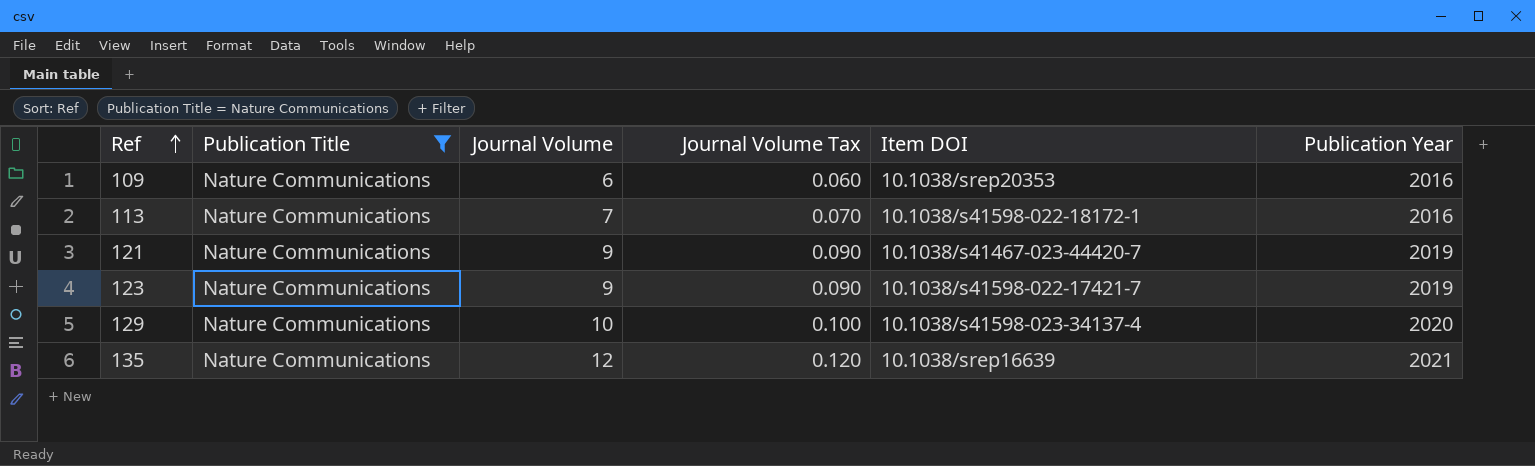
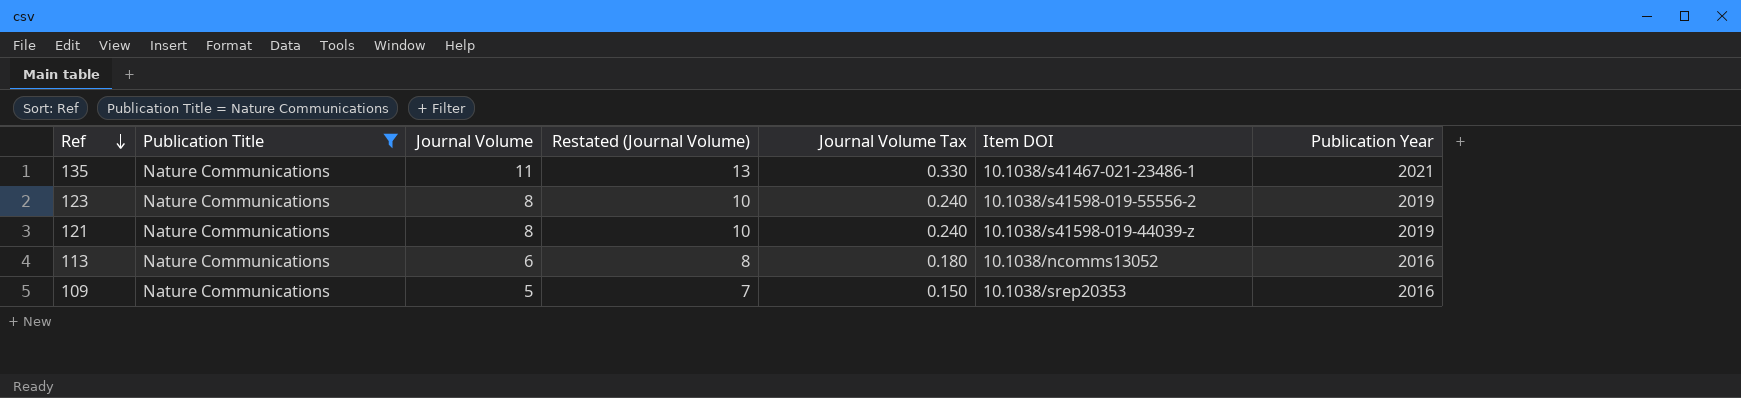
row order: Ref ascending -> Ref descending
column Restated (Journal Volume) | formula: none -> [Journal Volume] + 2
column Journal Volume Tax | formula: [Journal Volume] * 0.01 -> [Journal Volume] * 0.03
row 129: Nature Communications | 10 | 0.100 | 10.1038/s41598-023-34137-4 | 2020 -> none
135 | Journal Volume: 12 -> 11
135 | Item DOI: 10.1038/srep16639 -> 10.1038/s41467-021-23486-1
123 | Journal Volume: 9 -> 8
123 | Item DOI: 10.1038/s41598-022-17421-7 -> 10.1038/s41598-019-55556-2
121 | Journal Volume: 9 -> 8
121 | Item DOI: 10.1038/s41467-023-44420-7 -> 10.1038/s41598-019-44039-z
113 | Journal Volume: 7 -> 6
113 | Item DOI: 10.1038/s41598-022-18172-1 -> 10.1038/ncomms13052
109 | Journal Volume: 6 -> 5

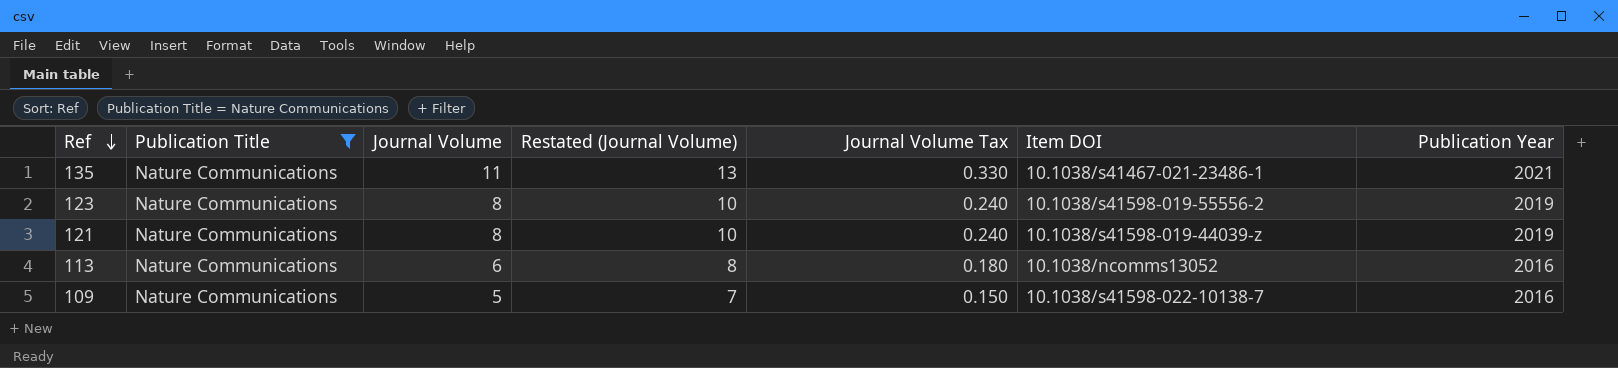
109 | Item DOI: 10.1038/srep20353 -> 10.1038/s41598-022-10138-7

